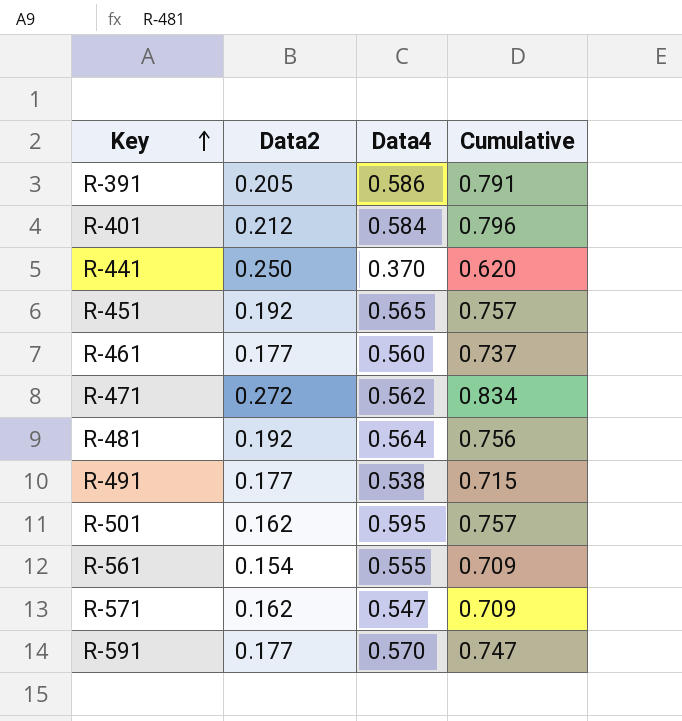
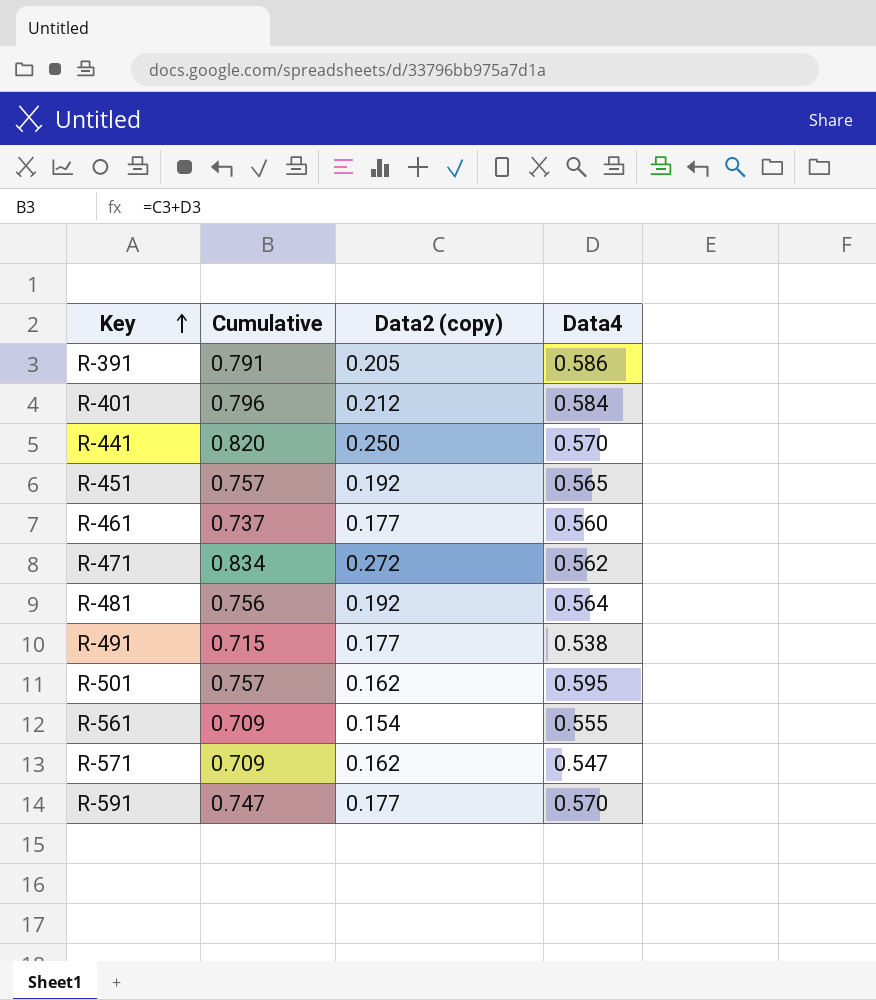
column Cumulative | position: 4 -> 2
column name: Data2 -> Data2 (copy)
R-441 | Cumulative: 0.620 -> 0.820
R-441 | Data4: 0.370 -> 0.570

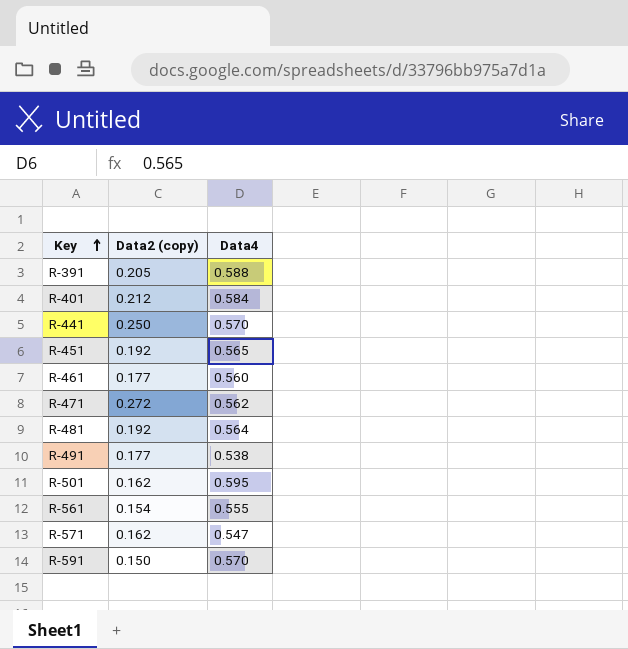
column Cumulative | formula: [Data2 (copy)] + [Data4] -> none
R-391 | Data4: 0.586 -> 0.588
R-591 | Data2 (copy): 0.177 -> 0.150

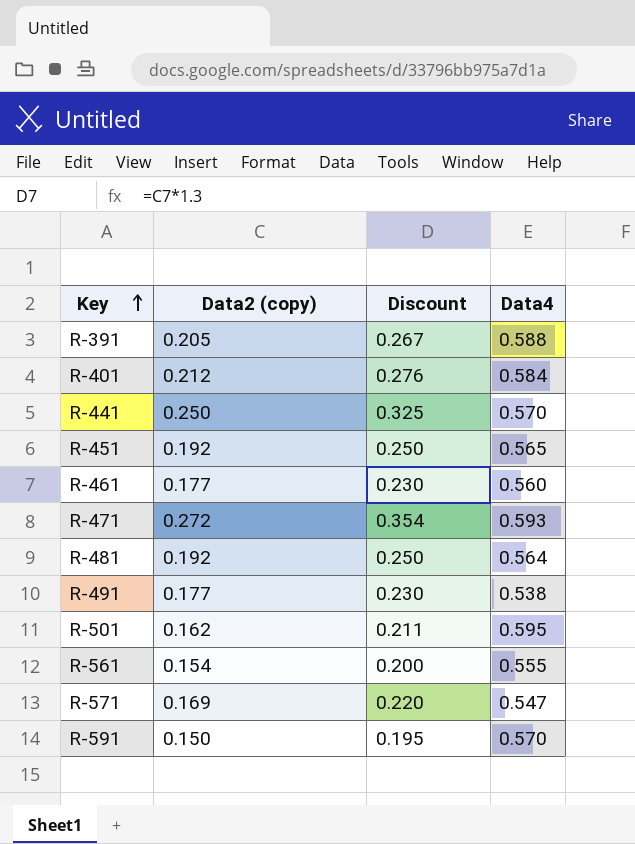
column Discount | formula: none -> [Data2 (copy)] * 1.3
R-471 | Data4: 0.562 -> 0.593
R-571 | Data2 (copy): 0.162 -> 0.169

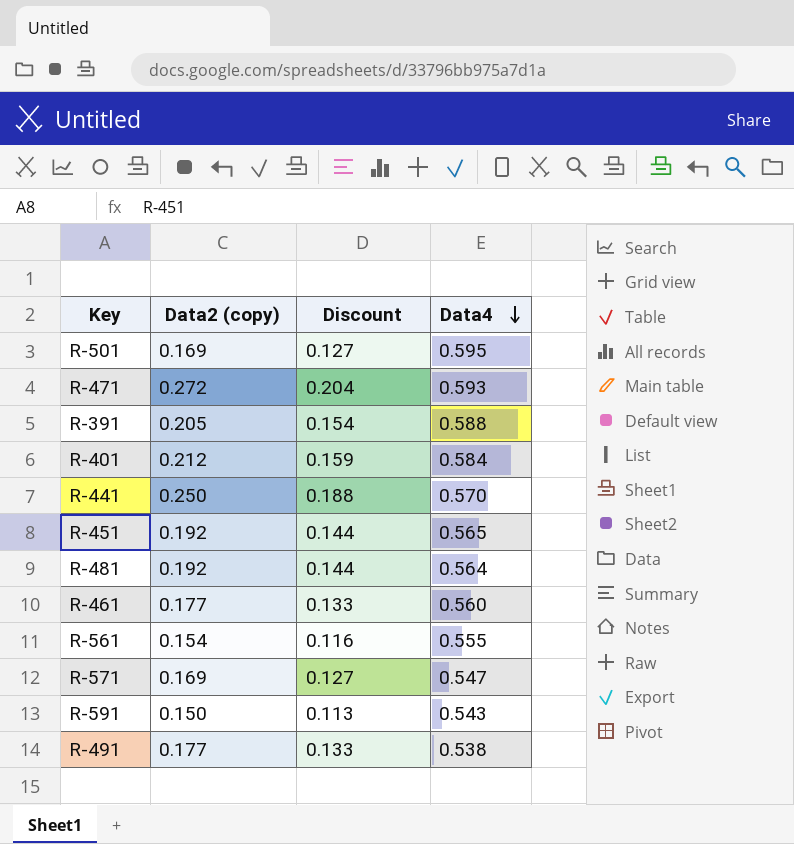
row order: Key ascending -> Data4 descending
column Discount | formula: [Data2 (copy)] * 1.3 -> [Data2 (copy)] * 0.75
R-501 | Data2 (copy): 0.162 -> 0.169
R-591 | Data4: 0.570 -> 0.543

